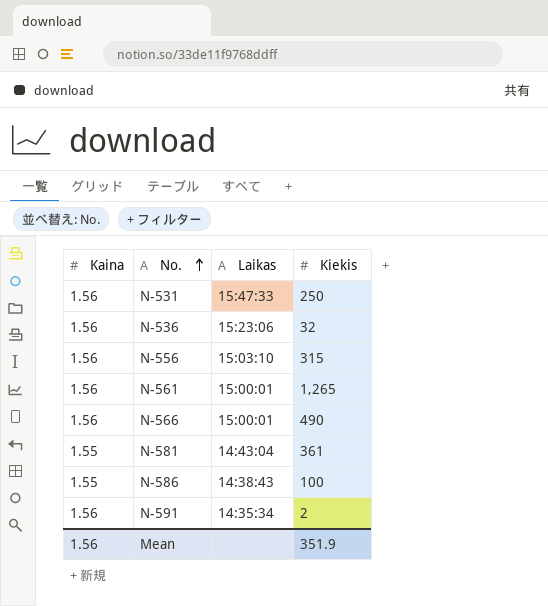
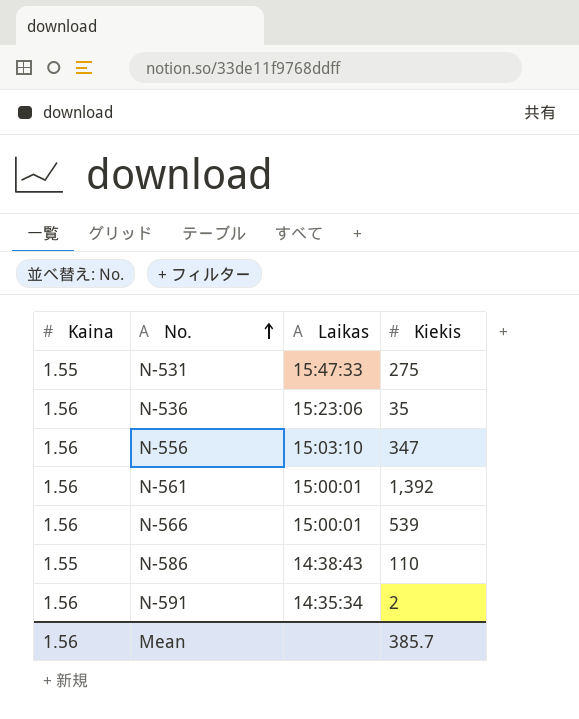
row N-581: 1.55 | 14:43:04 | 361 -> none
N-531 | Kaina: 1.56 -> 1.55
N-531 | Kiekis: 250 -> 275
N-536 | Kiekis: 32 -> 35
N-556 | Kiekis: 315 -> 347
N-561 | Kiekis: 1,265 -> 1,392
N-566 | Kiekis: 490 -> 539
N-586 | Kiekis: 100 -> 110
Mean | Kiekis: 351.9 -> 385.7

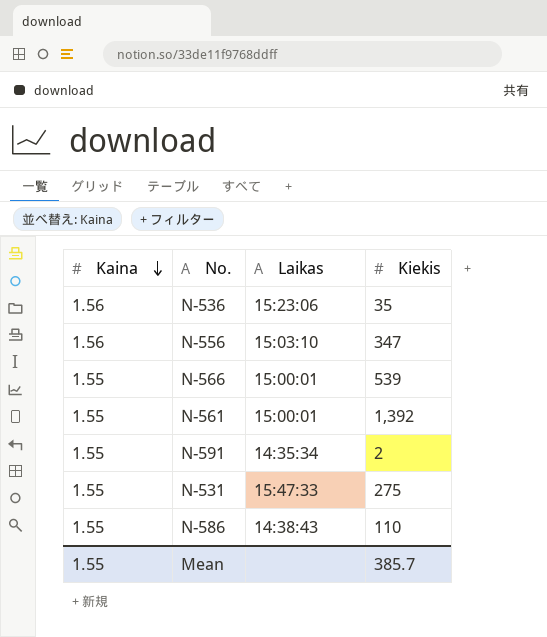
row order: No. ascending -> Kaina descending
N-566 | Kaina: 1.56 -> 1.55
N-561 | Kaina: 1.56 -> 1.55
N-591 | Kaina: 1.56 -> 1.55
Mean | Kaina: 1.56 -> 1.55

